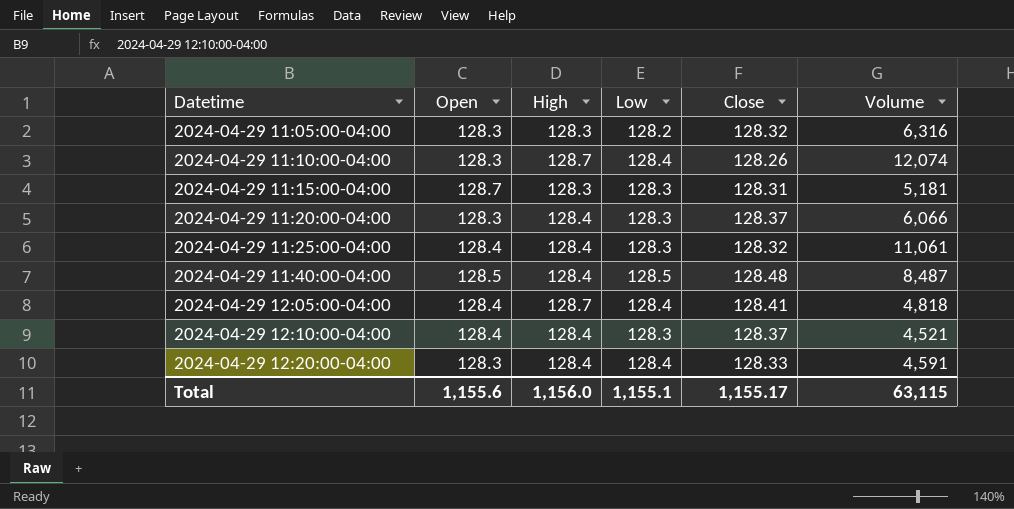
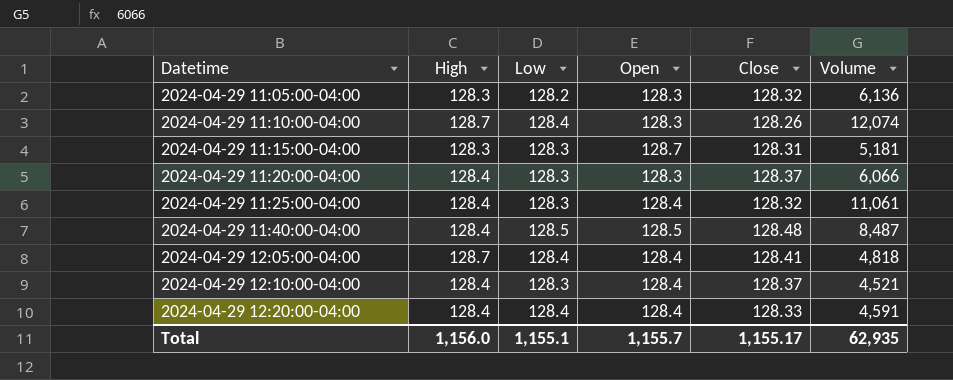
column Open | position: 2 -> 4
2024-04-29 11:05:00-04:00 | Volume: 6,316 -> 6,136
2024-04-29 12:20:00-04:00 | Open: 128.3 -> 128.4
Total | Open: 1,155.6 -> 1,155.7
Total | Volume: 63,115 -> 62,935

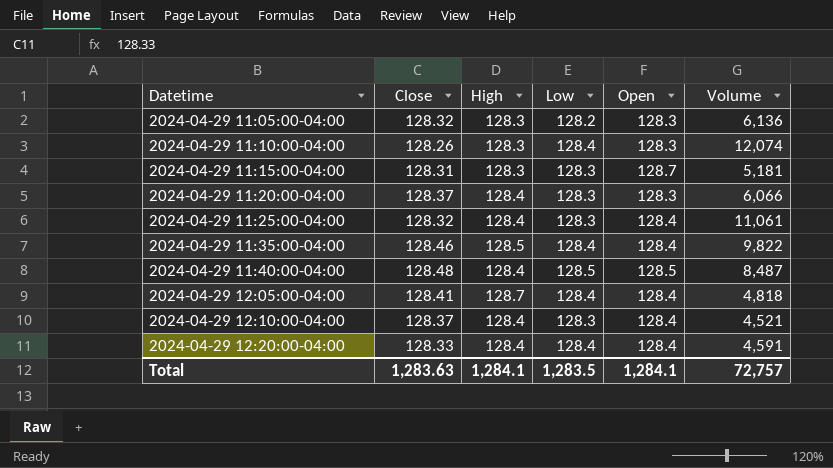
column Close | position: 5 -> 2
2024-04-29 11:10:00-04:00 | High: 128.7 -> 128.3
row 2024-04-29 11:35:00-04:00: none -> 128.46 | 128.5 | 128.4 | 128.4 | 9,822
Total | Close: 1,155.17 -> 1,283.63
Total | High: 1,156.0 -> 1,284.1
Total | Low: 1,155.1 -> 1,283.5
Total | Open: 1,155.7 -> 1,284.1
Total | Volume: 62,935 -> 72,757

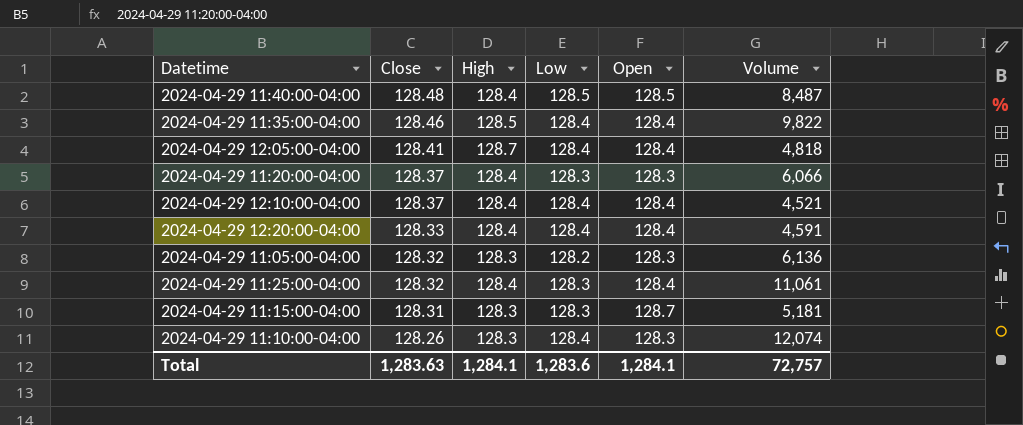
row order: Datetime ascending -> Close descending
2024-04-29 12:10:00-04:00 | Low: 128.3 -> 128.4
Total | Low: 1,283.5 -> 1,283.6

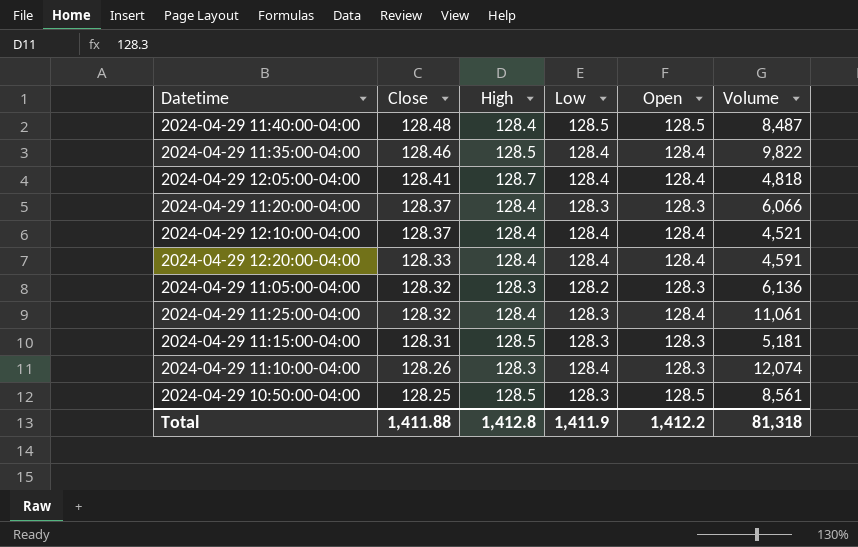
2024-04-29 11:15:00-04:00 | High: 128.3 -> 128.5
2024-04-29 11:15:00-04:00 | Open: 128.7 -> 128.3
row 2024-04-29 10:50:00-04:00: none -> 128.25 | 128.5 | 128.3 | 128.5 | 8,561
Total | Close: 1,283.63 -> 1,411.88
Total | High: 1,284.1 -> 1,412.8
Total | Low: 1,283.6 -> 1,411.9
Total | Open: 1,284.1 -> 1,412.2
Total | Volume: 72,757 -> 81,318

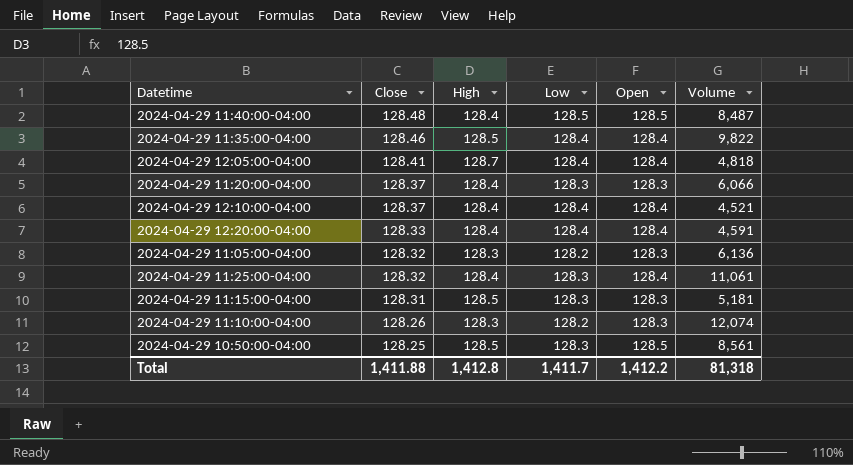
2024-04-29 11:10:00-04:00 | Low: 128.4 -> 128.2
Total | Low: 1,411.9 -> 1,411.7

